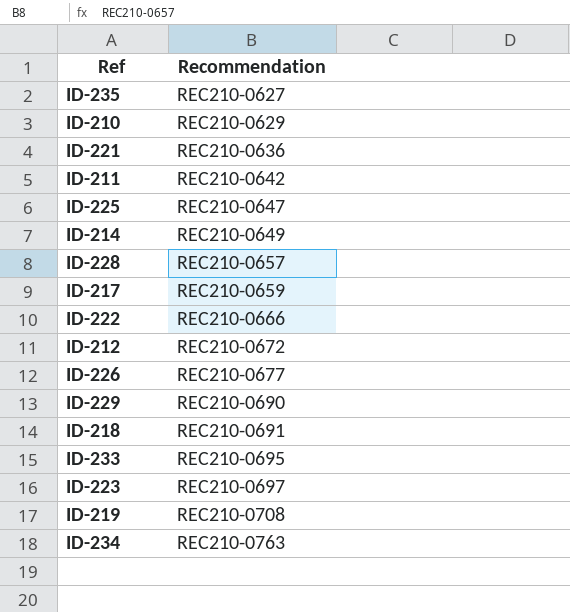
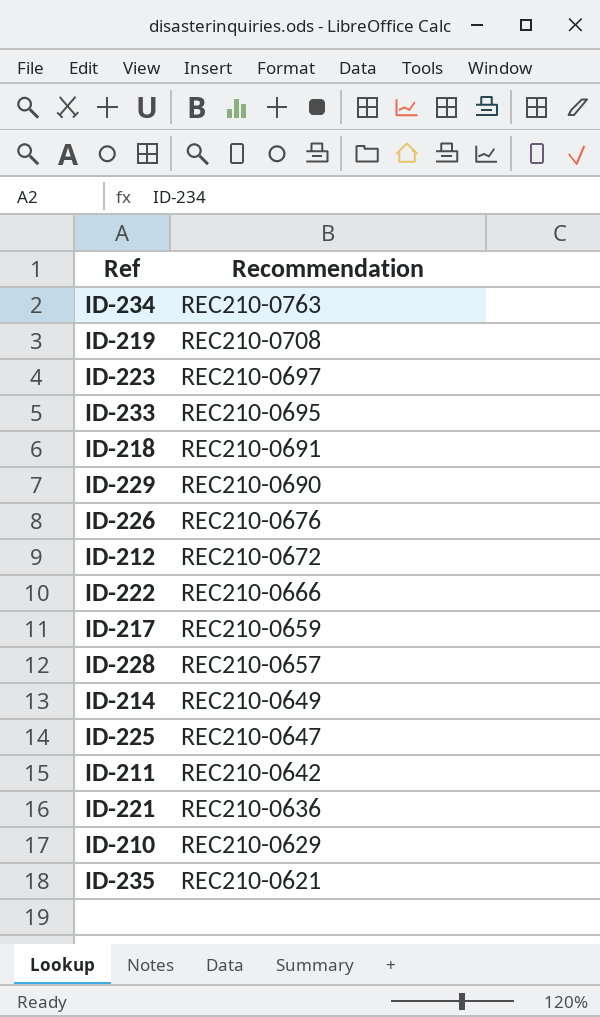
row order: Recommendation ascending -> Recommendation descending
ID-226 | Recommendation: REC210-0677 -> REC210-0676
ID-235 | Recommendation: REC210-0627 -> REC210-0621

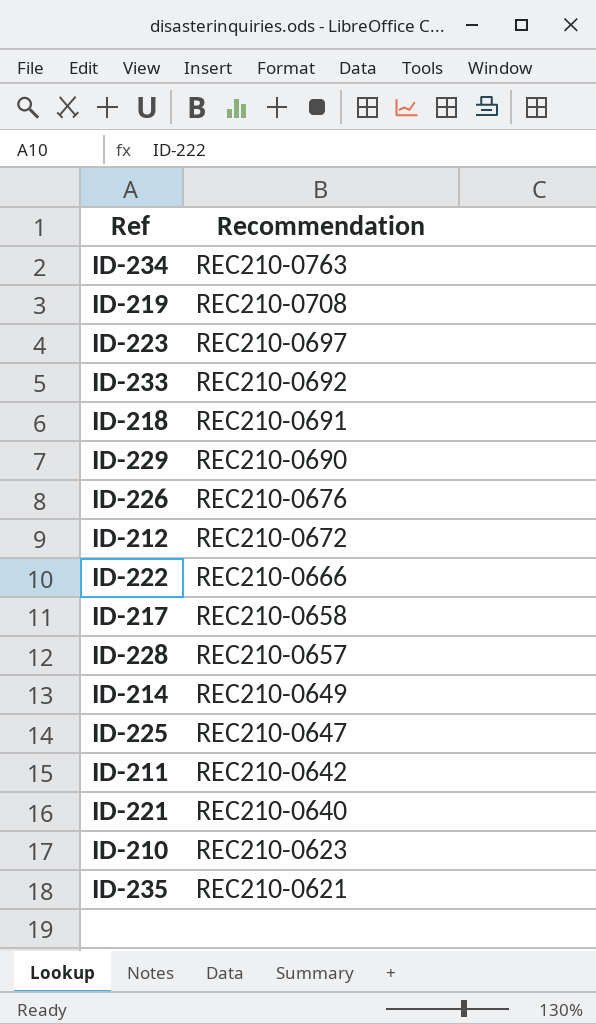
ID-233 | Recommendation: REC210-0695 -> REC210-0692
ID-217 | Recommendation: REC210-0659 -> REC210-0658
ID-221 | Recommendation: REC210-0636 -> REC210-0640
ID-210 | Recommendation: REC210-0629 -> REC210-0623

